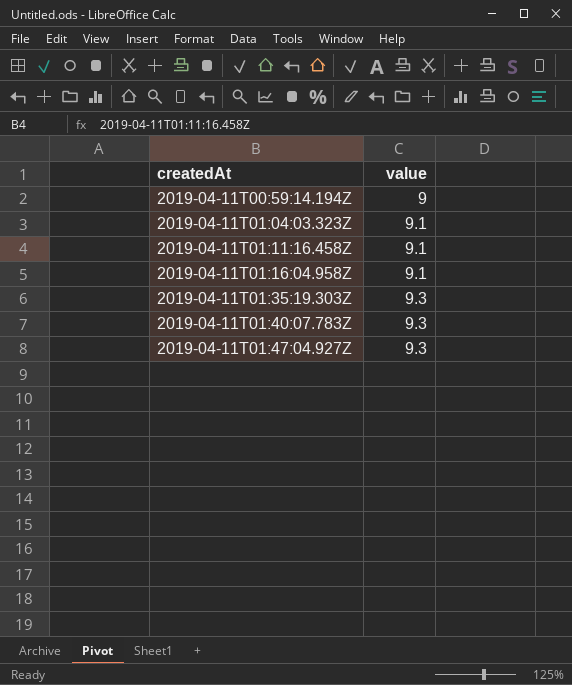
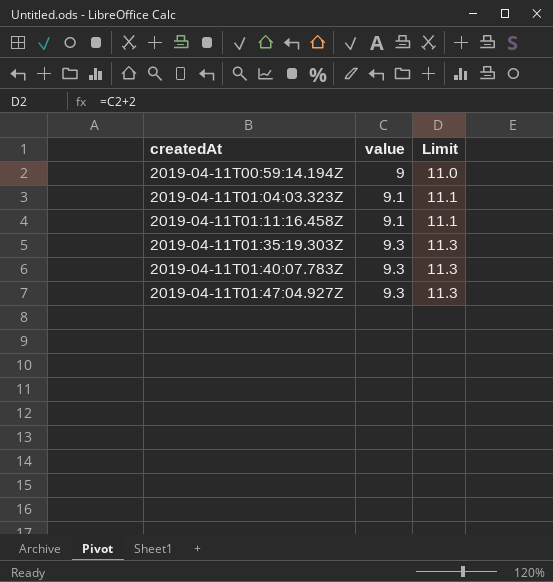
column Limit | formula: none -> [value] + 2
row 2019-04-11T01:16:04.958Z: 9.1 -> none

